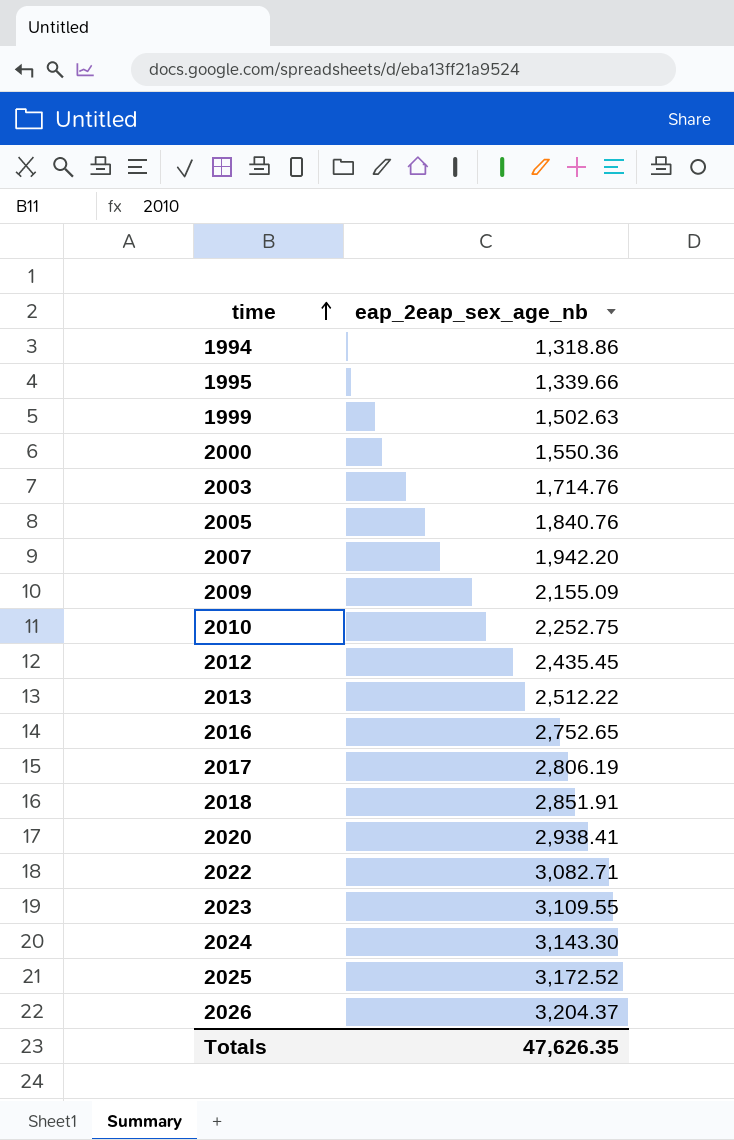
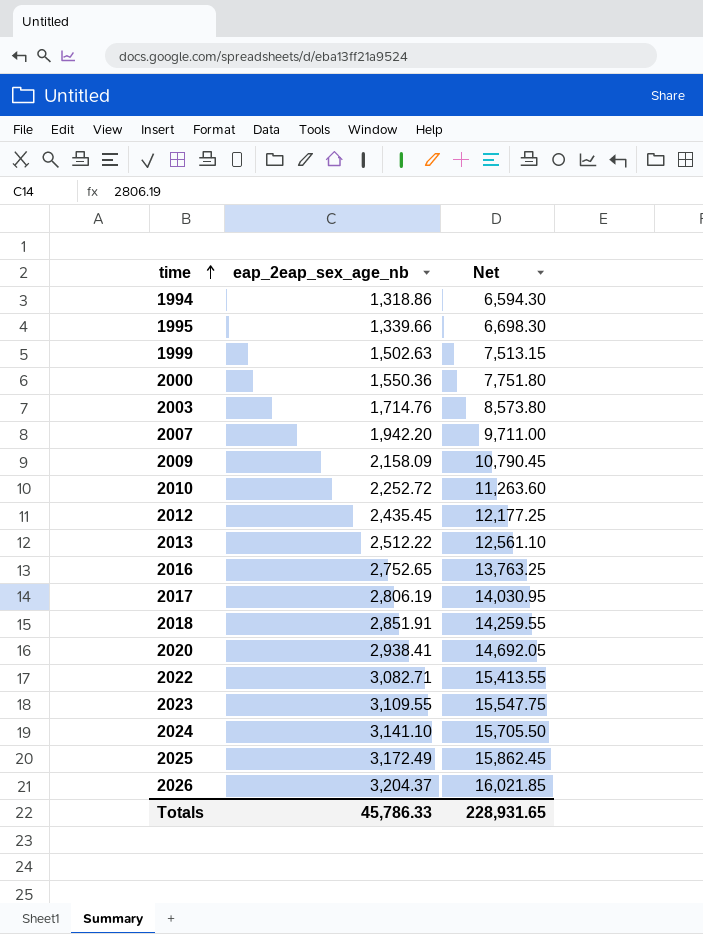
column Net | formula: none -> [eap_2eap_sex_age_nb] * 5
row 2005: 1,840.76 -> none
2009 | eap_2eap_sex_age_nb: 2,155.09 -> 2,158.09
2010 | eap_2eap_sex_age_nb: 2,252.75 -> 2,252.72
2024 | eap_2eap_sex_age_nb: 3,143.30 -> 3,141.10
2025 | eap_2eap_sex_age_nb: 3,172.52 -> 3,172.49
Totals | eap_2eap_sex_age_nb: 47,626.35 -> 45,786.33

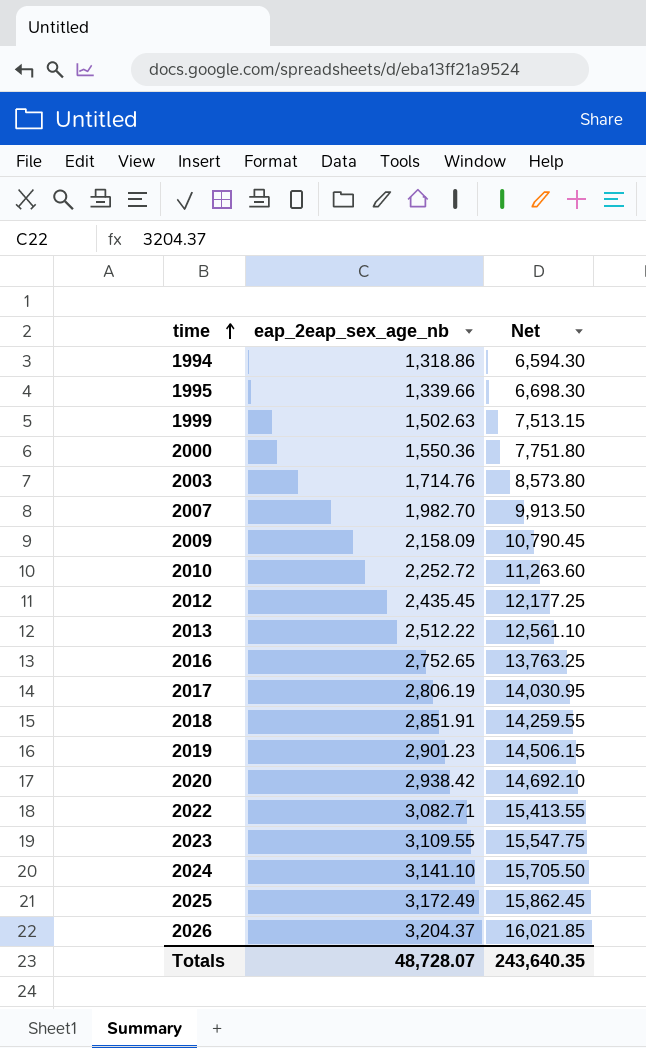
2007 | eap_2eap_sex_age_nb: 1,942.20 -> 1,982.70
2007 | Net: 9,711.00 -> 9,913.50
row 2019: none -> 2,901.23 | 14,506.15
2020 | eap_2eap_sex_age_nb: 2,938.41 -> 2,938.42
2020 | Net: 14,692.05 -> 14,692.10
Totals | eap_2eap_sex_age_nb: 45,786.33 -> 48,728.07
Totals | Net: 228,931.65 -> 243,640.35

